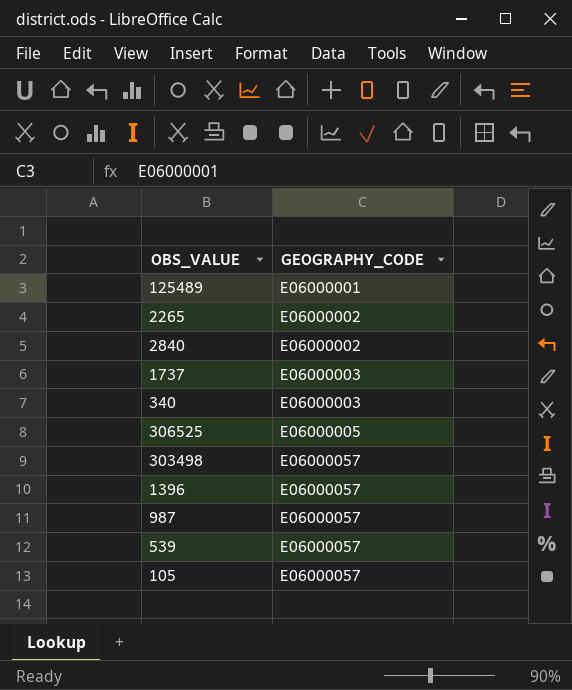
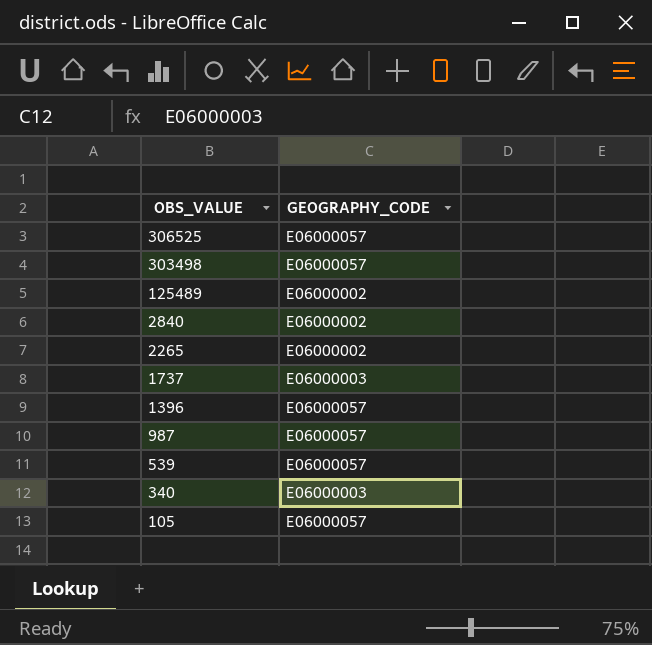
row order: GEOGRAPHY_CODE ascending -> OBS_VALUE descending
306525 | GEOGRAPHY_CODE: E06000005 -> E06000057
125489 | GEOGRAPHY_CODE: E06000001 -> E06000002

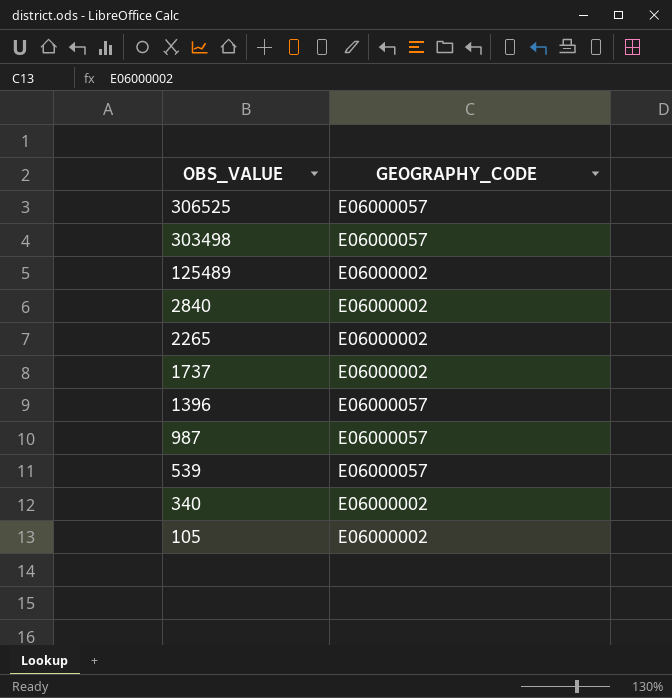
1737 | GEOGRAPHY_CODE: E06000003 -> E06000002
340 | GEOGRAPHY_CODE: E06000003 -> E06000002
105 | GEOGRAPHY_CODE: E06000057 -> E06000002

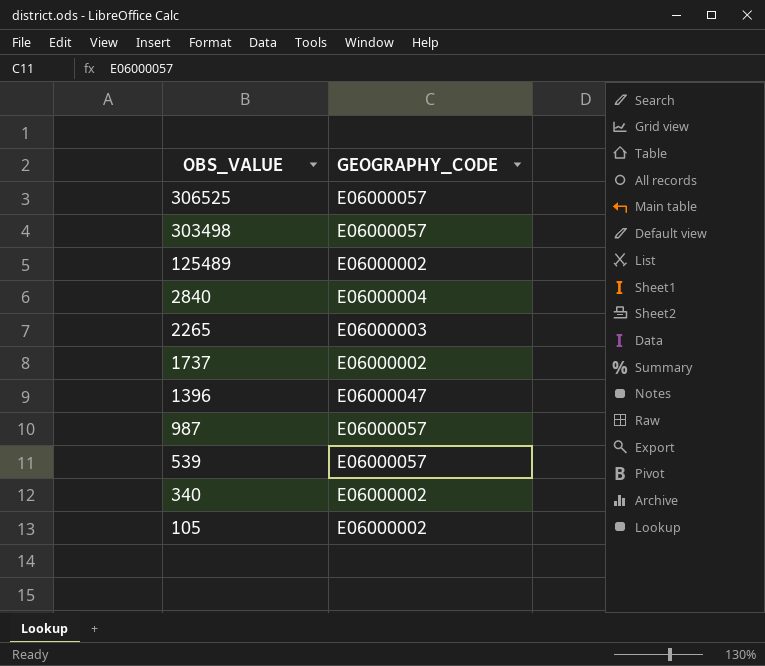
2840 | GEOGRAPHY_CODE: E06000002 -> E06000004
2265 | GEOGRAPHY_CODE: E06000002 -> E06000003
1396 | GEOGRAPHY_CODE: E06000057 -> E06000047

